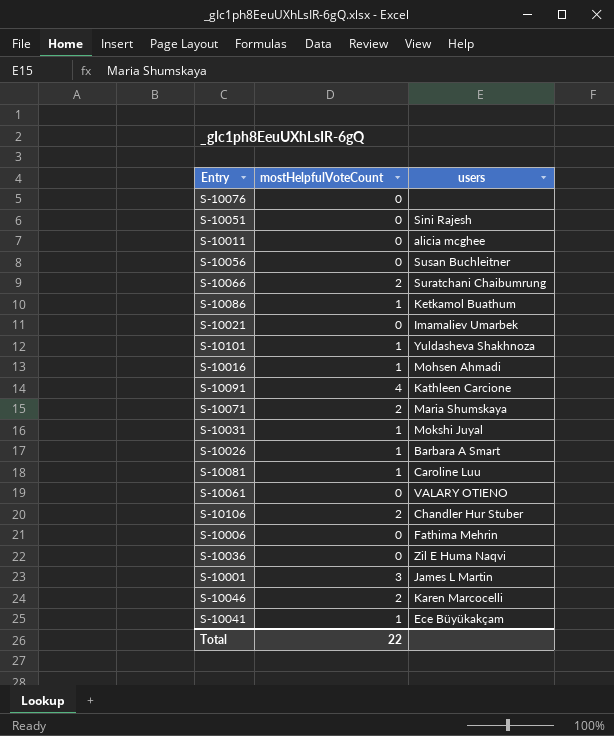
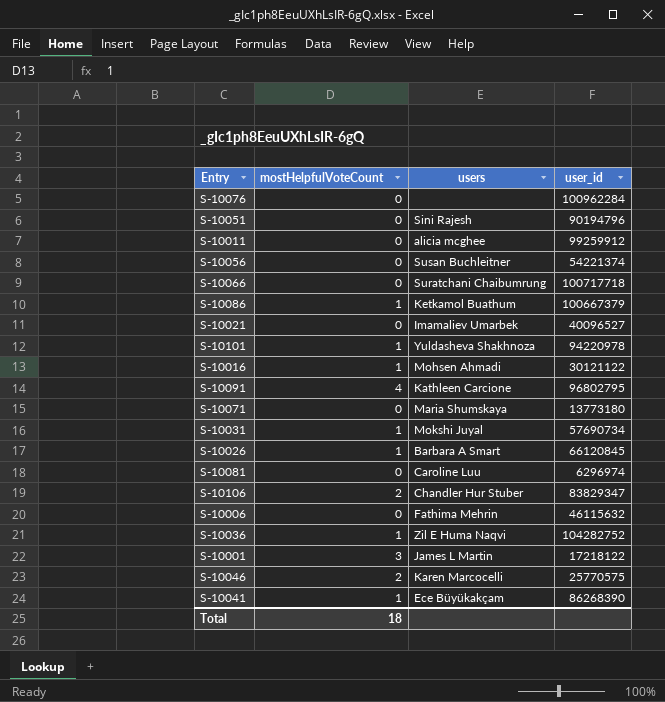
column user_id | position: none -> 4
row S-10061: 0 | VALARY OTIENO -> none
S-10066 | mostHelpfulVoteCount: 2 -> 0
S-10071 | mostHelpfulVoteCount: 2 -> 0
S-10081 | mostHelpfulVoteCount: 1 -> 0
S-10036 | mostHelpfulVoteCount: 0 -> 1
Total | mostHelpfulVoteCount: 22 -> 18

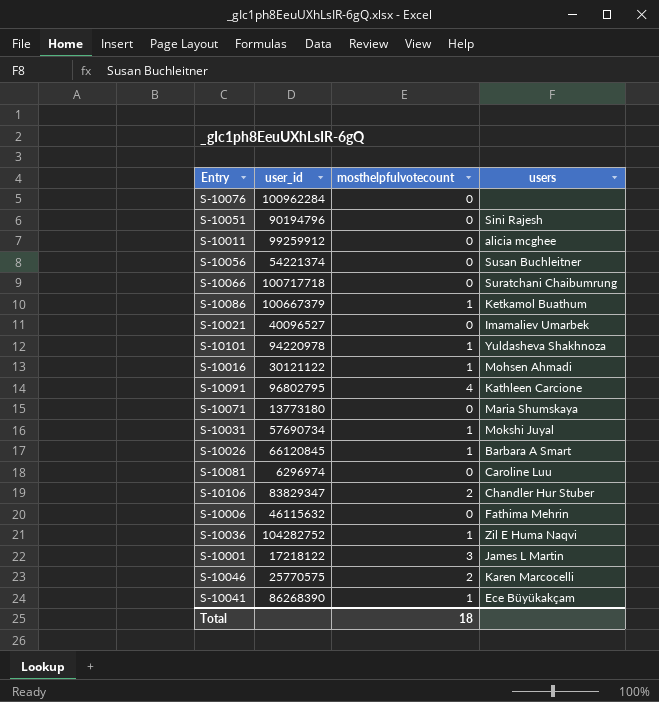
column user_id | position: 4 -> 2
column name: mostHelpfulVoteCount -> mosthelpfulvotecount

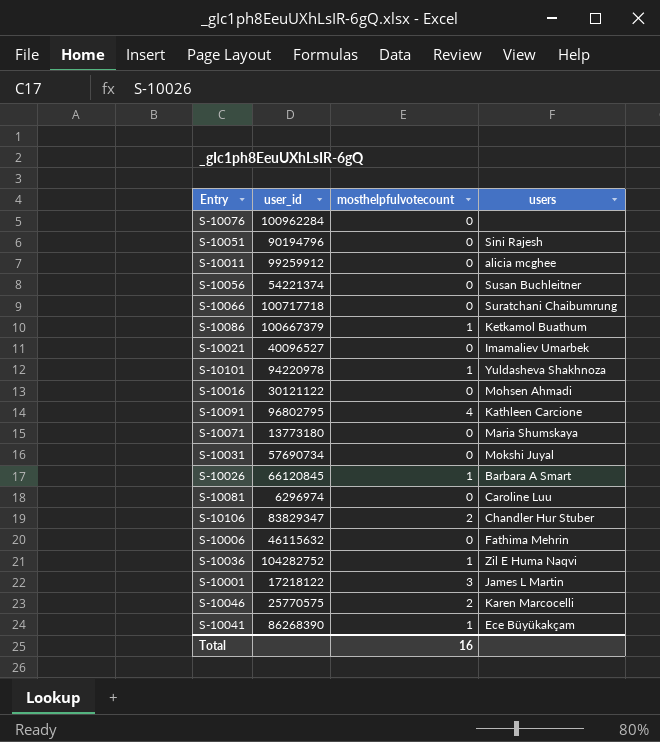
S-10016 | mosthelpfulvotecount: 1 -> 0
S-10031 | mosthelpfulvotecount: 1 -> 0
Total | mosthelpfulvotecount: 18 -> 16

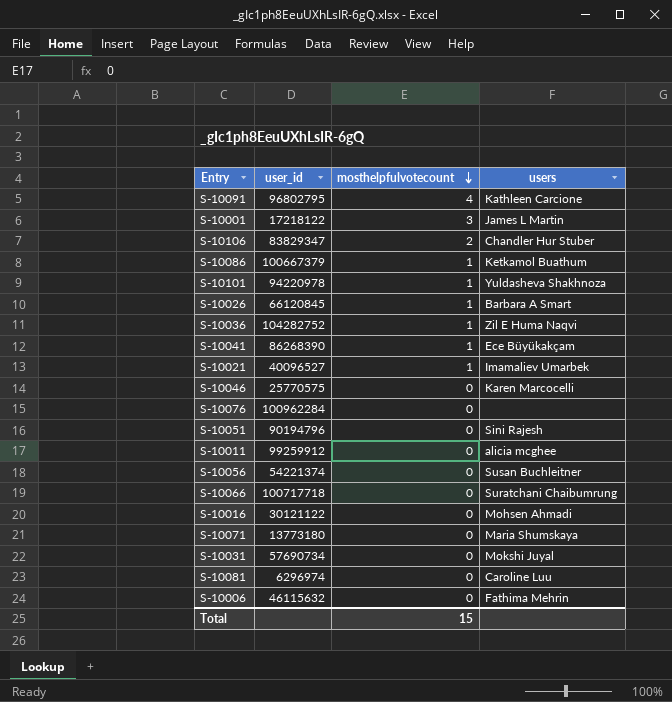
row order: none -> mosthelpfulvotecount descending
S-10021 | mosthelpfulvotecount: 0 -> 1
S-10046 | mosthelpfulvotecount: 2 -> 0
Total | mosthelpfulvotecount: 16 -> 15

